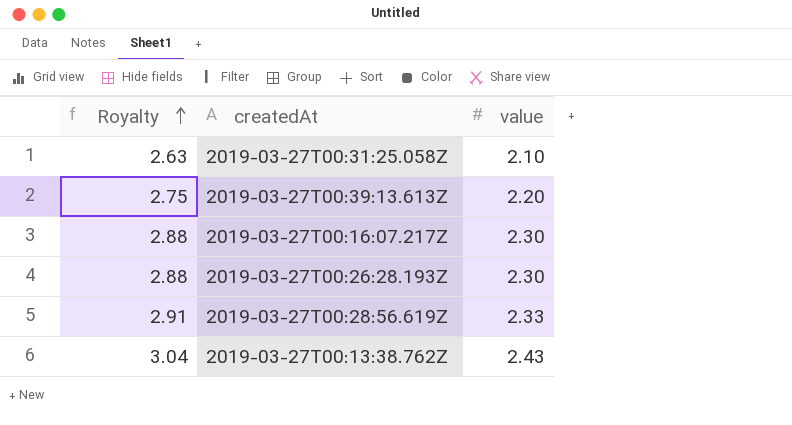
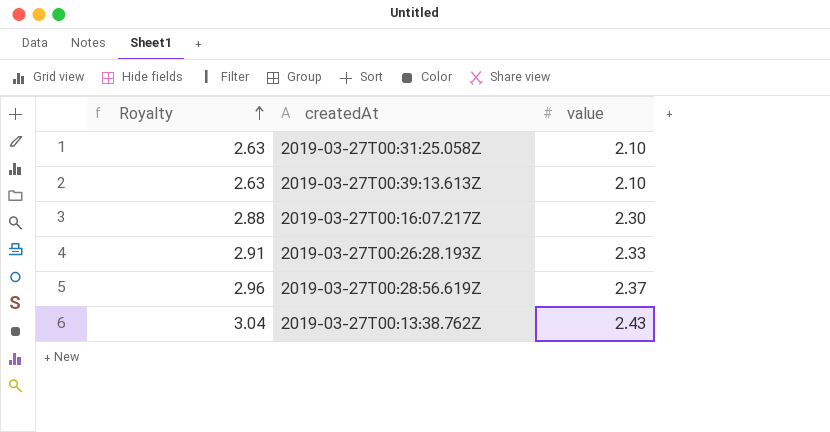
2019-03-27T00:39:13.613Z | Royalty: 2.75 -> 2.63
2019-03-27T00:39:13.613Z | value: 2.20 -> 2.10
2019-03-27T00:26:28.193Z | Royalty: 2.88 -> 2.91
2019-03-27T00:26:28.193Z | value: 2.30 -> 2.33
2019-03-27T00:28:56.619Z | Royalty: 2.91 -> 2.96
2019-03-27T00:28:56.619Z | value: 2.33 -> 2.37

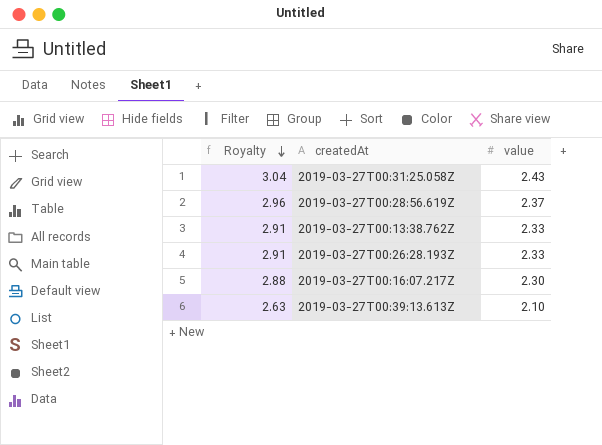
row order: Royalty ascending -> Royalty descending
2019-03-27T00:31:25.058Z | Royalty: 2.63 -> 3.04
2019-03-27T00:31:25.058Z | value: 2.10 -> 2.43
2019-03-27T00:13:38.762Z | Royalty: 3.04 -> 2.91
2019-03-27T00:13:38.762Z | value: 2.43 -> 2.33

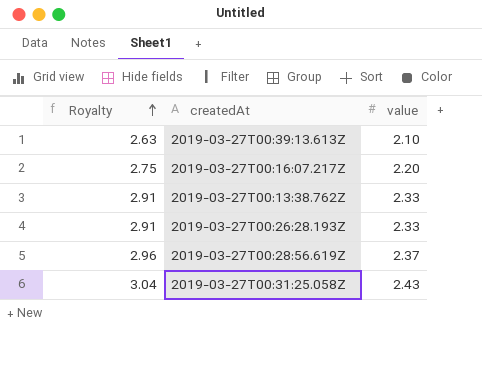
row order: Royalty descending -> Royalty ascending
2019-03-27T00:16:07.217Z | Royalty: 2.88 -> 2.75
2019-03-27T00:16:07.217Z | value: 2.30 -> 2.20

